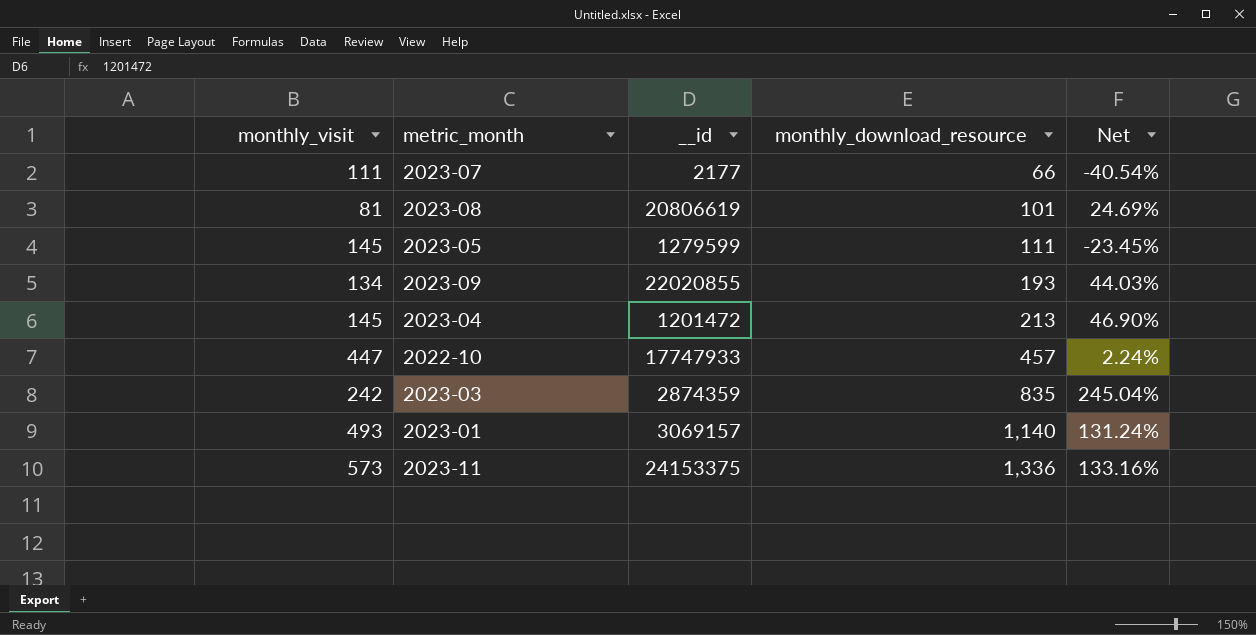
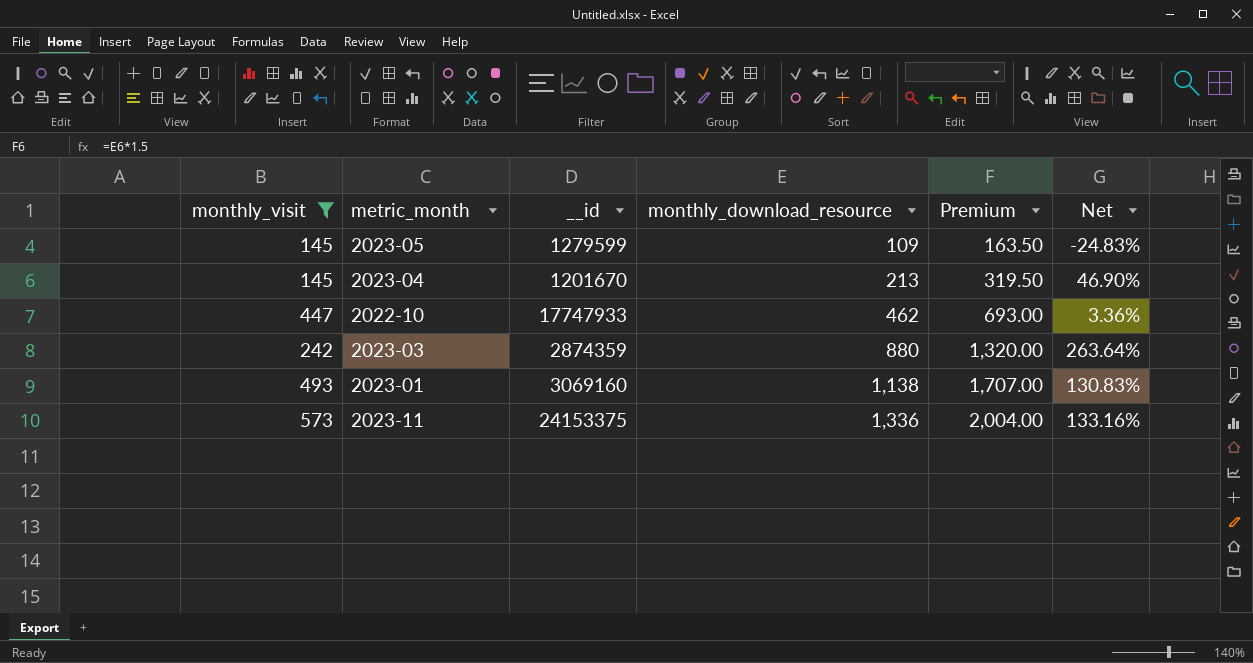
filter: none -> monthly_visit >= 145
column Premium | formula: none -> [monthly_download_resource] * 1.5
2023-05 | monthly_download_resource: 111 -> 109
2023-05 | Net: -23.45% -> -24.83%
2023-04 | __id: 1201472 -> 1201670
2022-10 | monthly_download_resource: 457 -> 462
2022-10 | Net: 2.24% -> 3.36%
2023-03 | monthly_download_resource: 835 -> 880
2023-03 | Net: 245.04% -> 263.64%
2023-01 | __id: 3069157 -> 3069160
2023-01 | monthly_download_resource: 1,140 -> 1,138
2023-01 | Net: 131.24% -> 130.83%

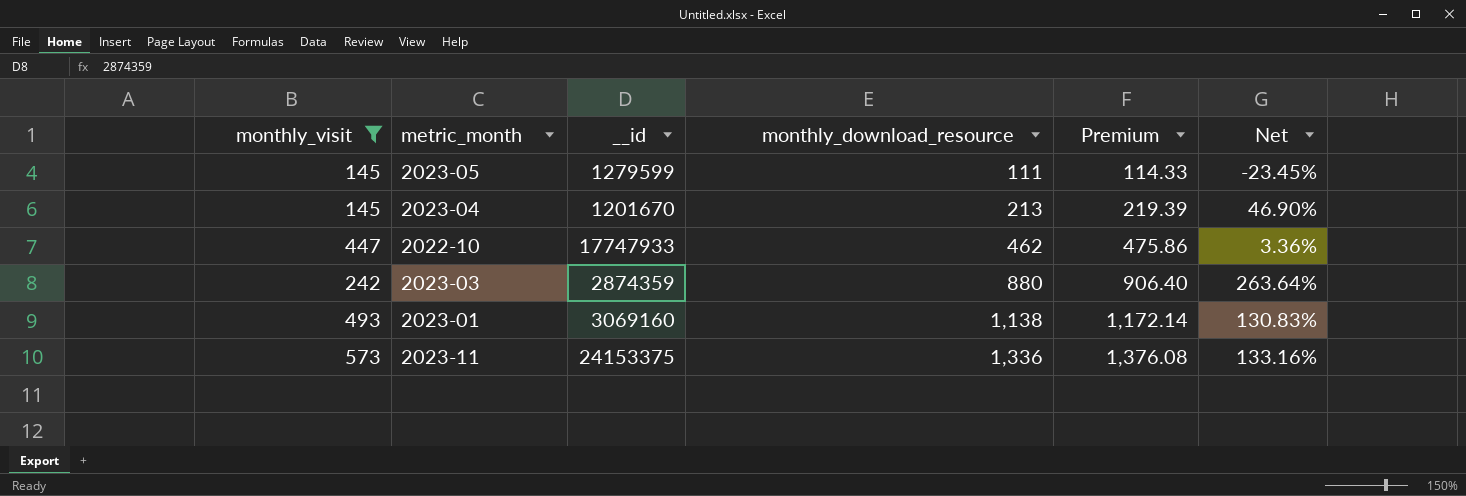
column Premium | formula: [monthly_download_resource] * 1.5 -> [monthly_download_resource] * 1.03
2023-05 | monthly_download_resource: 109 -> 111
2023-05 | Net: -24.83% -> -23.45%

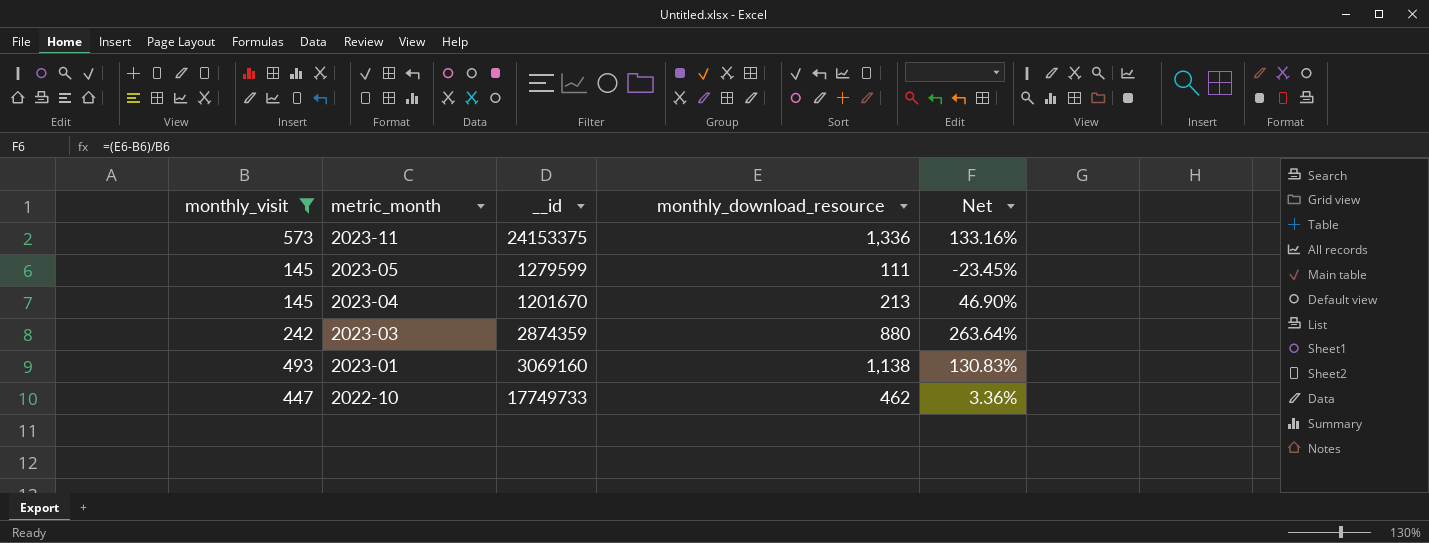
row order: monthly_download_resource ascending -> metric_month descending
column Premium | formula: [monthly_download_resource] * 1.03 -> none
2022-10 | __id: 17747933 -> 17749733

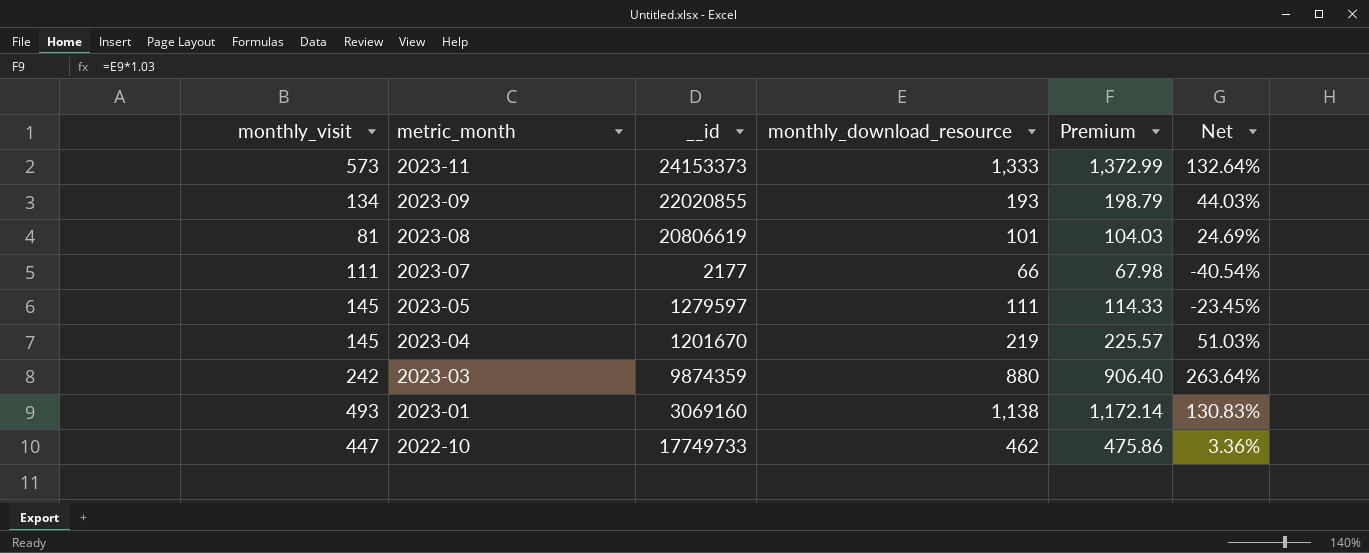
filter: monthly_visit >= 145 -> none
column Premium | formula: none -> [monthly_download_resource] * 1.03
2023-11 | __id: 24153375 -> 24153373
2023-11 | monthly_download_resource: 1,336 -> 1,333
2023-11 | Net: 133.16% -> 132.64%
2023-05 | __id: 1279599 -> 1279597
2023-04 | monthly_download_resource: 213 -> 219
2023-04 | Net: 46.90% -> 51.03%
2023-03 | __id: 2874359 -> 9874359

